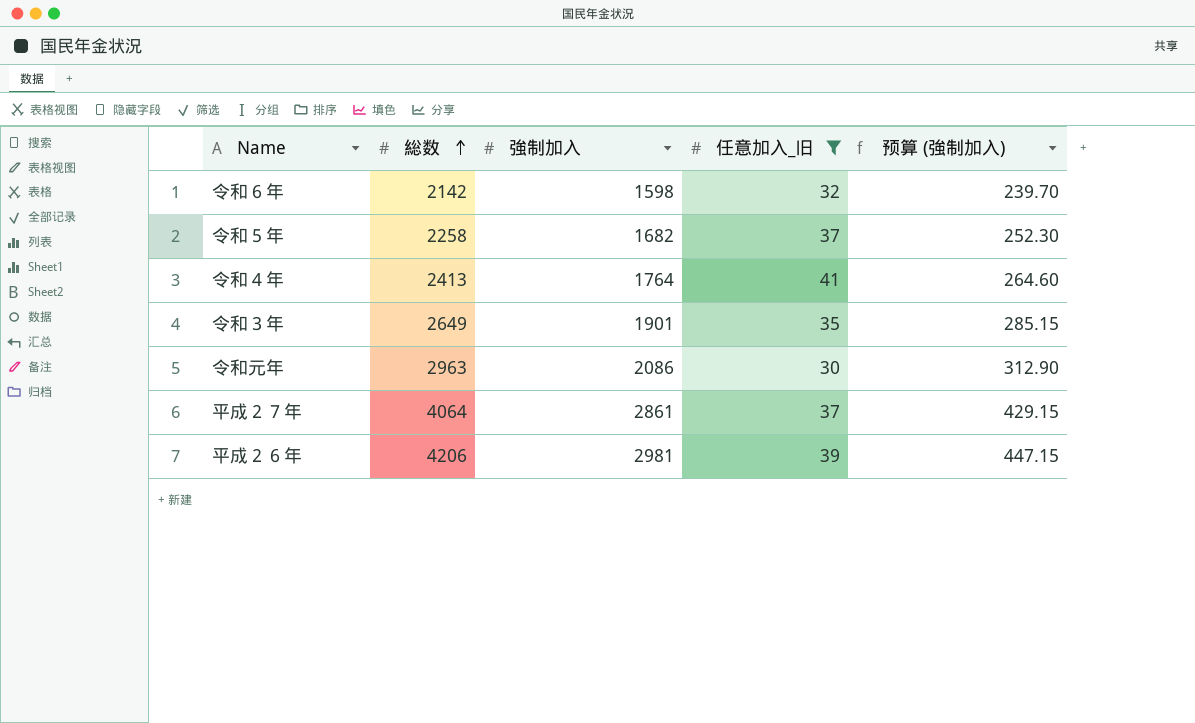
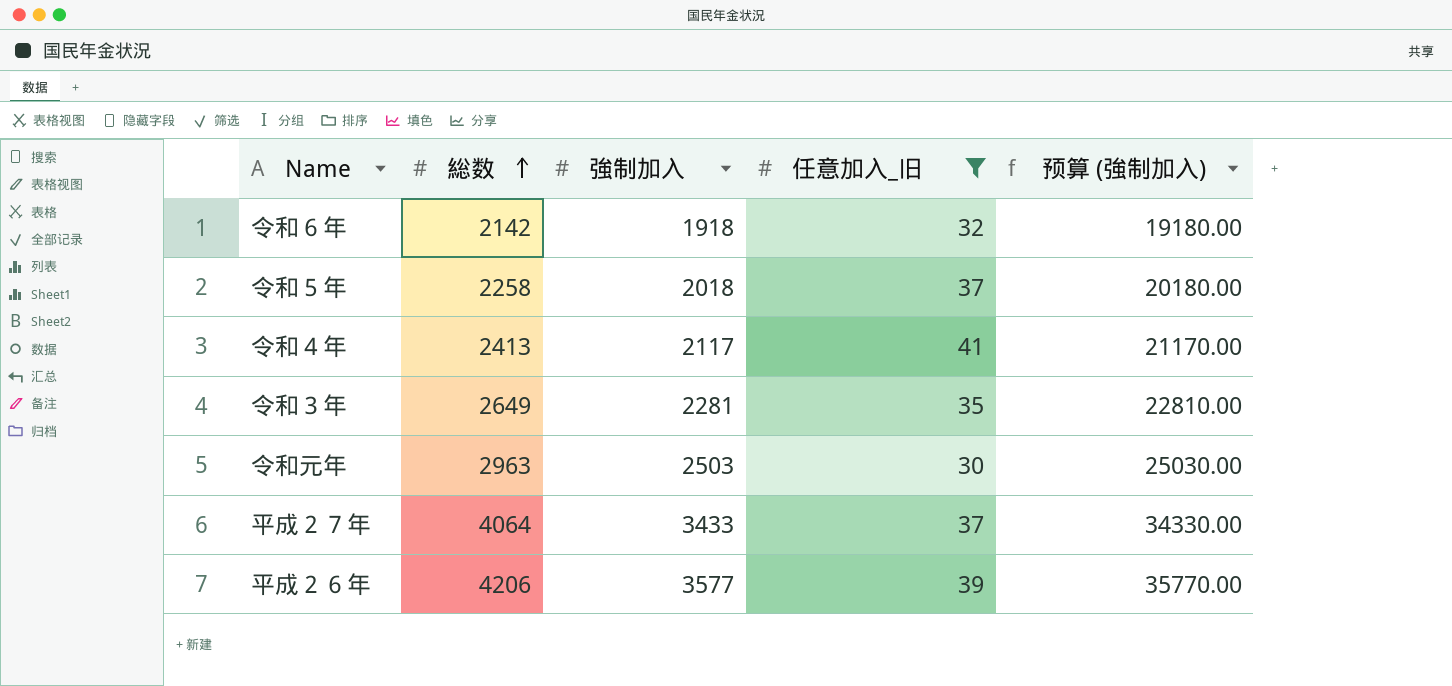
column 预算 (強制加入) | formula: [強制加入] * 0.15 -> [強制加入] * 10
令和６年 | 強制加入: 1598 -> 1918
令和５年 | 強制加入: 1682 -> 2018
令和４年 | 強制加入: 1764 -> 2117
令和３年 | 強制加入: 1901 -> 2281
令和元年 | 強制加入: 2086 -> 2503
平成２７年 | 強制加入: 2861 -> 3433
平成２６年 | 強制加入: 2981 -> 3577

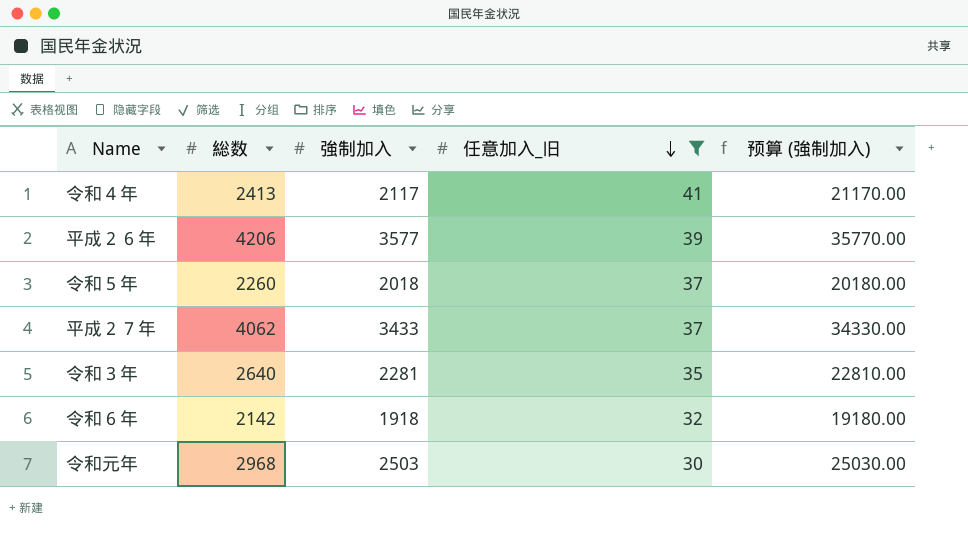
row order: 総数 ascending -> 任意加入_旧 descending
令和５年 | 総数: 2258 -> 2260
平成２７年 | 総数: 4064 -> 4062
令和３年 | 総数: 2649 -> 2640
令和元年 | 総数: 2963 -> 2968

